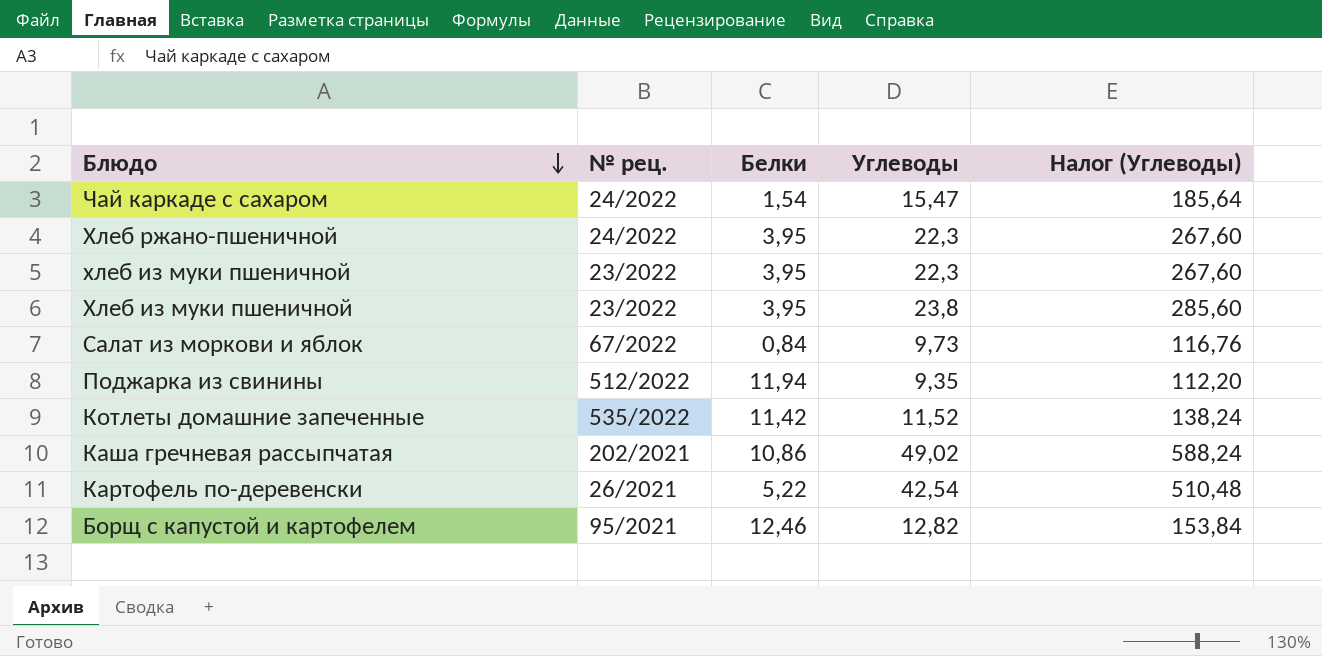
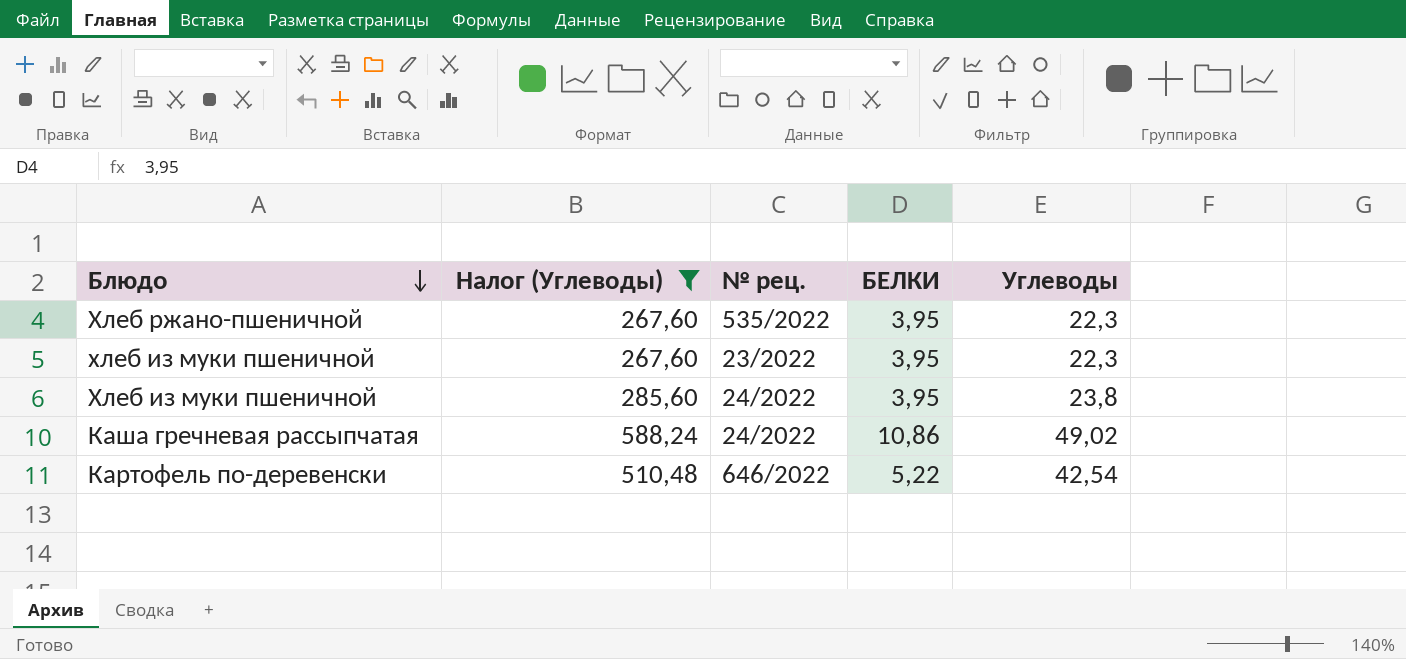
filter: none -> Налог (Углеводы) >= 267,60
column Налог (Углеводы) | position: 5 -> 2
column name: Белки -> БЕЛКИ
Хлеб ржано-пшеничной | № рец.: 24/2022 -> 535/2022
Хлеб из муки пшеничной | № рец.: 23/2022 -> 24/2022
Каша гречневая рассыпчатая | № рец.: 202/2021 -> 24/2022
Картофель по-деревенски | № рец.: 26/2021 -> 646/2022

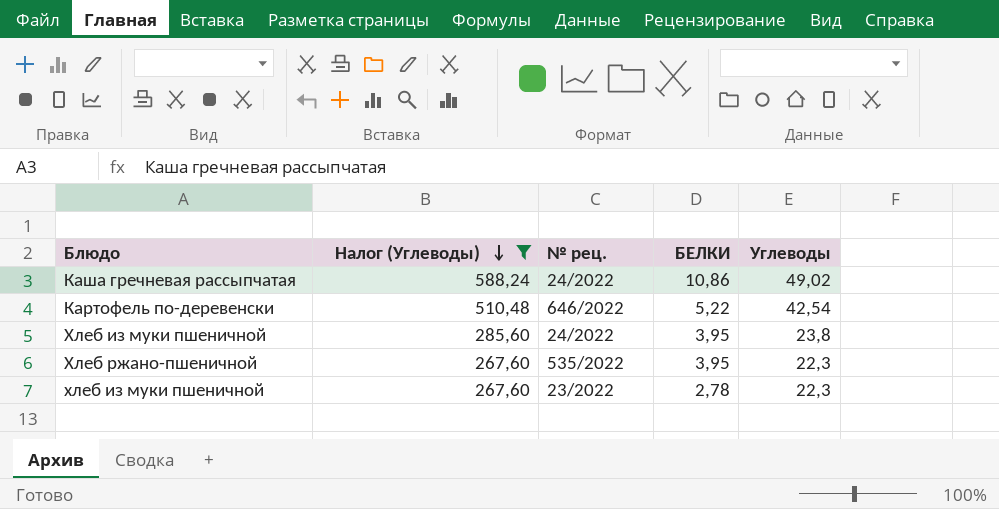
row order: Блюдо descending -> Налог (Углеводы) descending
хлеб из муки пшеничной | БЕЛКИ: 3,95 -> 2,78

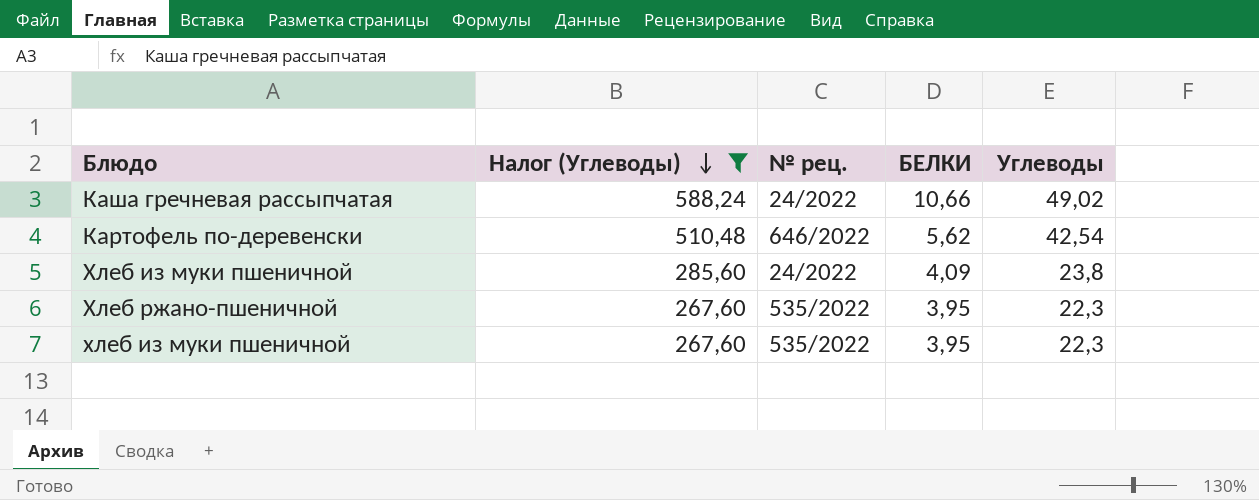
Каша гречневая рассыпчатая | БЕЛКИ: 10,86 -> 10,66
Картофель по-деревенски | БЕЛКИ: 5,22 -> 5,62
Хлеб из муки пшеничной | БЕЛКИ: 3,95 -> 4,09
хлеб из муки пшеничной | № рец.: 23/2022 -> 535/2022
хлеб из муки пшеничной | БЕЛКИ: 2,78 -> 3,95

